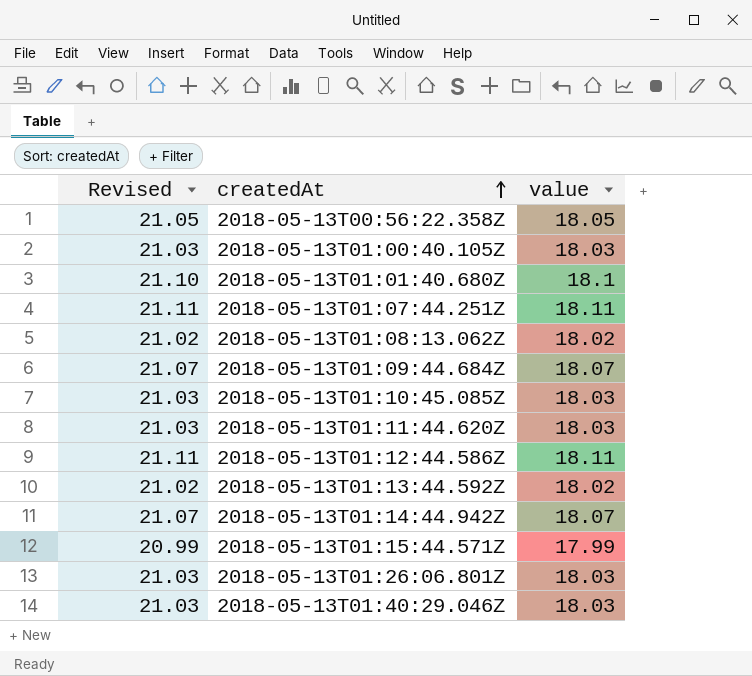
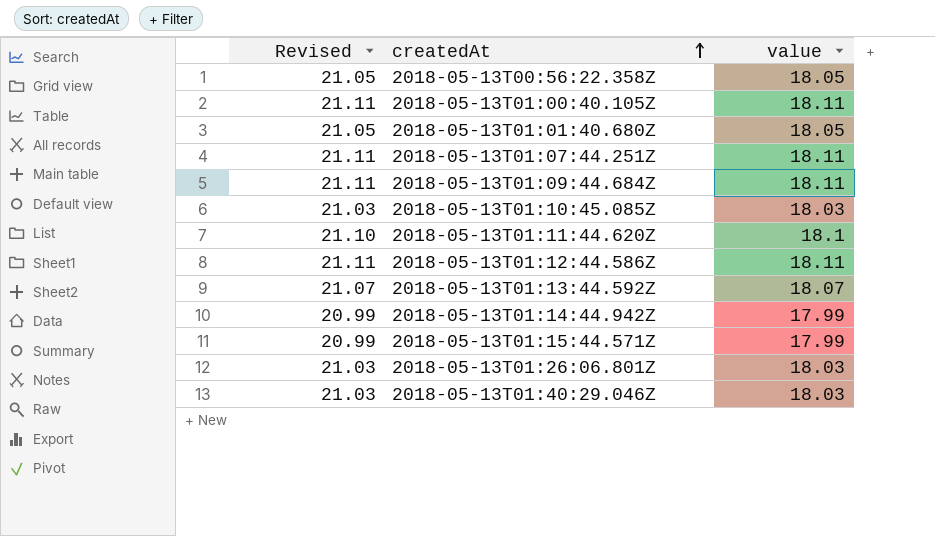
row 2018-05-13T01:08:13.062Z: 21.02 | 18.02 -> none
2018-05-13T01:00:40.105Z | Revised: 21.03 -> 21.11
2018-05-13T01:00:40.105Z | value: 18.03 -> 18.11
2018-05-13T01:01:40.680Z | Revised: 21.10 -> 21.05
2018-05-13T01:01:40.680Z | value: 18.1 -> 18.05
2018-05-13T01:09:44.684Z | Revised: 21.07 -> 21.11
2018-05-13T01:09:44.684Z | value: 18.07 -> 18.11
2018-05-13T01:11:44.620Z | Revised: 21.03 -> 21.10
2018-05-13T01:11:44.620Z | value: 18.03 -> 18.1
2018-05-13T01:13:44.592Z | Revised: 21.02 -> 21.07
2018-05-13T01:13:44.592Z | value: 18.02 -> 18.07
2018-05-13T01:14:44.942Z | Revised: 21.07 -> 20.99
2018-05-13T01:14:44.942Z | value: 18.07 -> 17.99

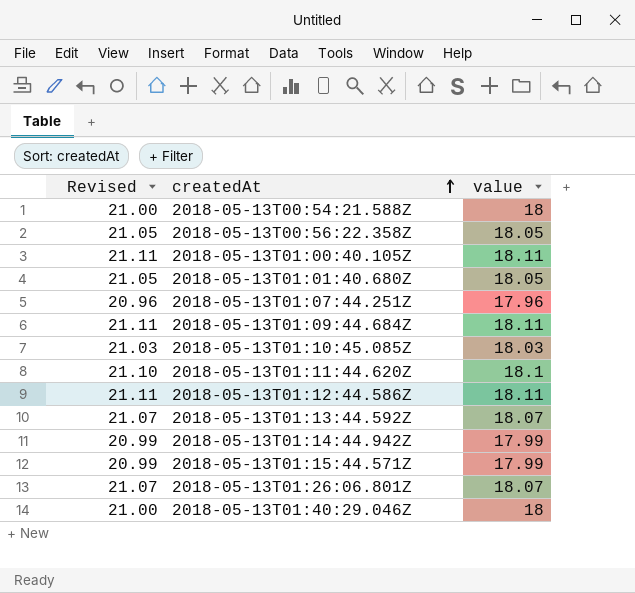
row 2018-05-13T00:54:21.588Z: none -> 21.00 | 18
2018-05-13T01:07:44.251Z | Revised: 21.11 -> 20.96
2018-05-13T01:07:44.251Z | value: 18.11 -> 17.96
2018-05-13T01:26:06.801Z | Revised: 21.03 -> 21.07
2018-05-13T01:26:06.801Z | value: 18.03 -> 18.07
2018-05-13T01:40:29.046Z | Revised: 21.03 -> 21.00
2018-05-13T01:40:29.046Z | value: 18.03 -> 18

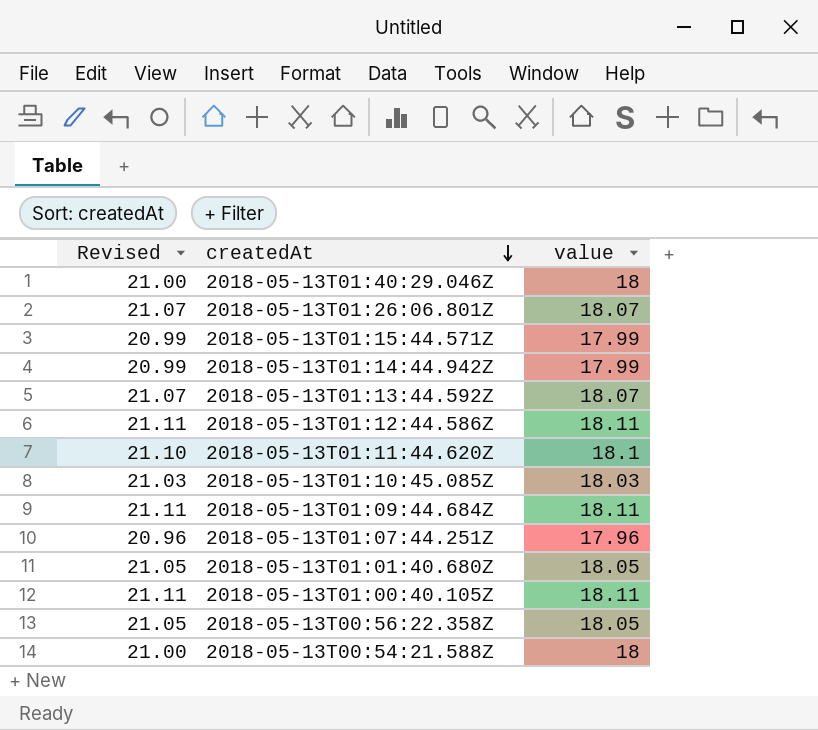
row order: createdAt ascending -> createdAt descending

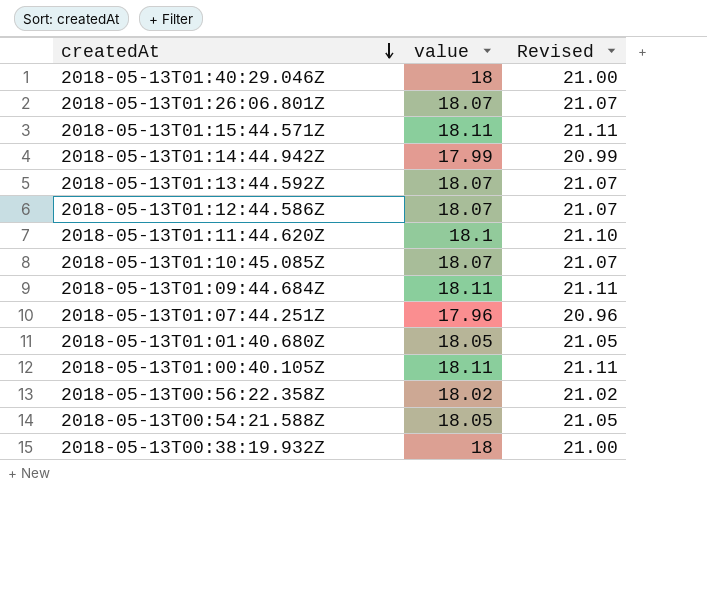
column Revised | position: 1 -> 3
2018-05-13T01:15:44.571Z | value: 17.99 -> 18.11
2018-05-13T01:15:44.571Z | Revised: 20.99 -> 21.11
2018-05-13T01:12:44.586Z | value: 18.11 -> 18.07
2018-05-13T01:12:44.586Z | Revised: 21.11 -> 21.07
2018-05-13T01:10:45.085Z | value: 18.03 -> 18.07
2018-05-13T01:10:45.085Z | Revised: 21.03 -> 21.07
2018-05-13T00:56:22.358Z | value: 18.05 -> 18.02
2018-05-13T00:56:22.358Z | Revised: 21.05 -> 21.02
2018-05-13T00:54:21.588Z | value: 18 -> 18.05
2018-05-13T00:54:21.588Z | Revised: 21.00 -> 21.05
row 2018-05-13T00:38:19.932Z: none -> 18 | 21.00

